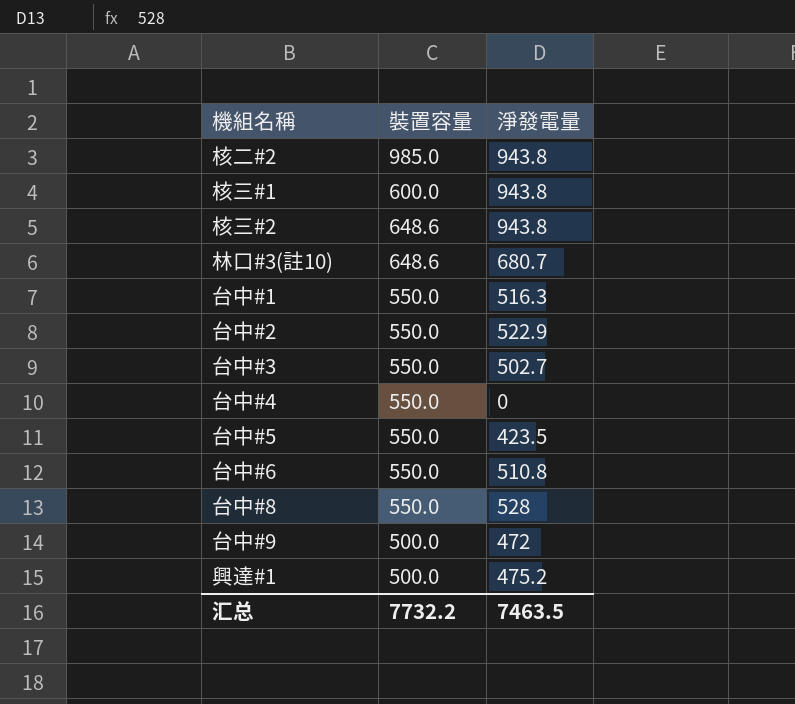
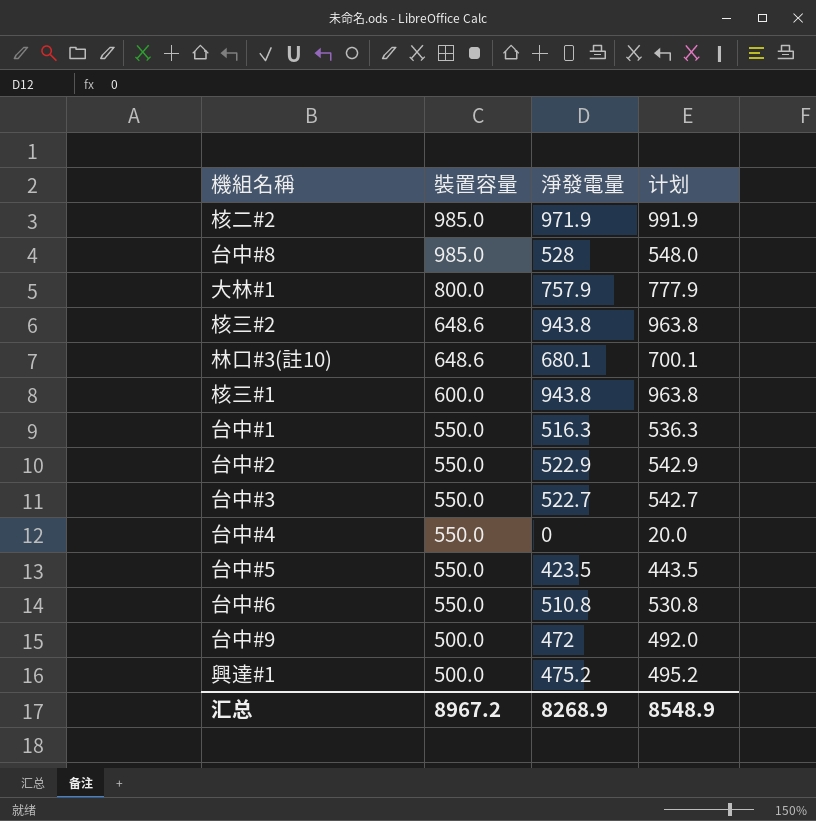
row order: none -> 裝置容量 descending
column 计划 | formula: none -> [淨發電量] + 20
核二#2 | 淨發電量: 943.8 -> 971.9
台中#8 | 裝置容量: 550.0 -> 985.0
row 大林#1: none -> 800.0 | 757.9 | 777.9
林口#3(註10) | 淨發電量: 680.7 -> 680.1
台中#3 | 淨發電量: 502.7 -> 522.7
汇总 | 裝置容量: 7732.2 -> 8967.2
汇总 | 淨發電量: 7463.5 -> 8268.9

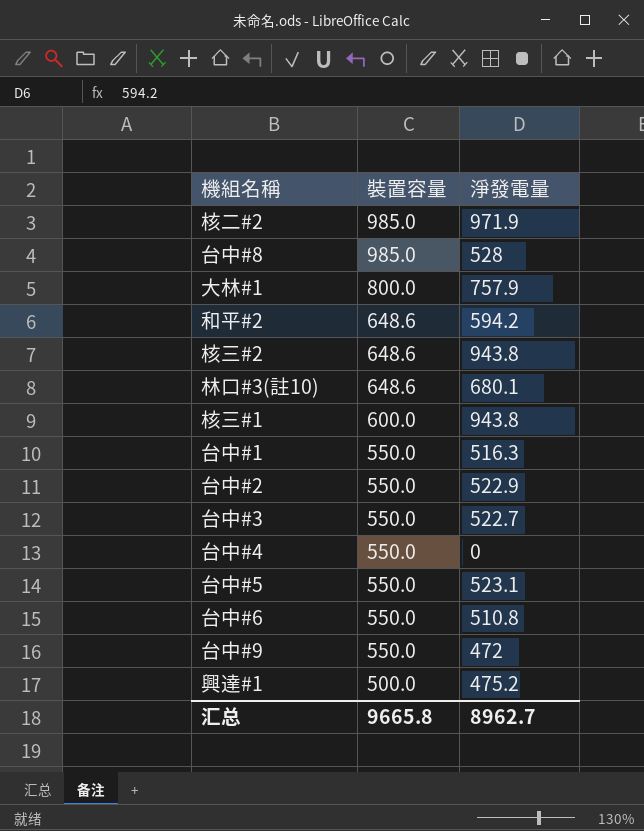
column 计划 | formula: [淨發電量] + 20 -> none
row 和平#2: none -> 648.6 | 594.2
台中#5 | 淨發電量: 423.5 -> 523.1
台中#9 | 裝置容量: 500.0 -> 550.0
汇总 | 裝置容量: 8967.2 -> 9665.8
汇总 | 淨發電量: 8268.9 -> 8962.7

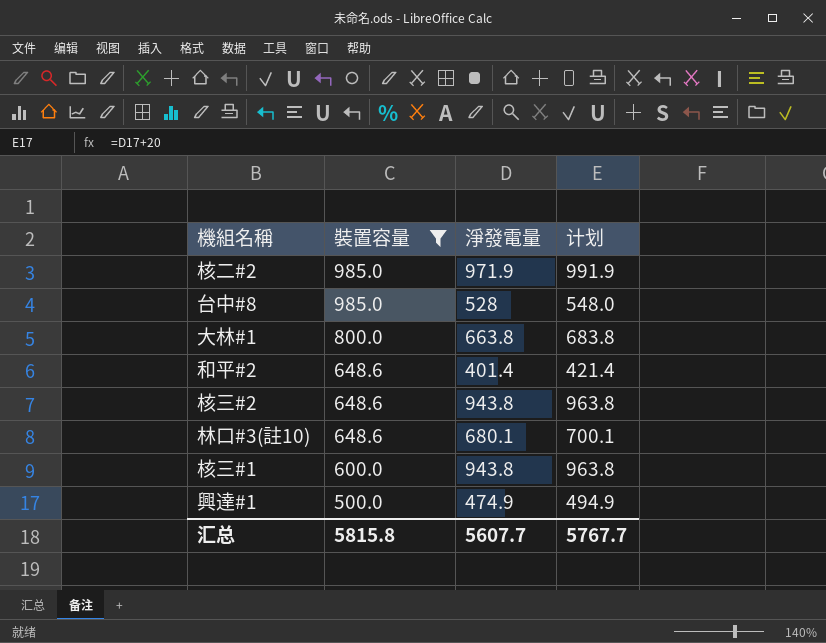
filter: none -> 裝置容量 != 550.0
column 计划 | formula: none -> [淨發電量] + 20
大林#1 | 淨發電量: 757.9 -> 663.8
和平#2 | 淨發電量: 594.2 -> 401.4
興達#1 | 淨發電量: 475.2 -> 474.9
汇总 | 裝置容量: 9665.8 -> 5815.8
汇总 | 淨發電量: 8962.7 -> 5607.7

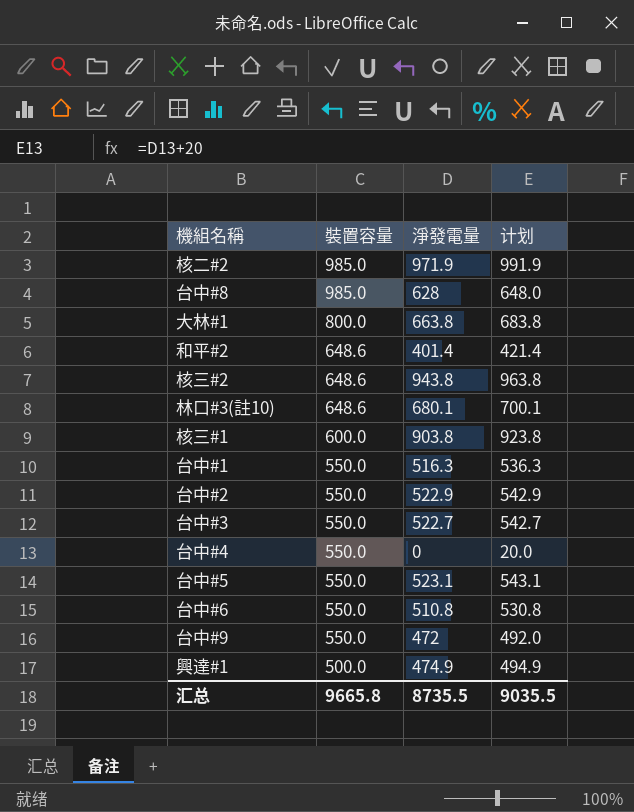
filter: 裝置容量 != 550.0 -> none
台中#8 | 淨發電量: 528 -> 628
台中#8 | 计划: 548.0 -> 648.0
核三#1 | 淨發電量: 943.8 -> 903.8
核三#1 | 计划: 963.8 -> 923.8
汇总 | 裝置容量: 5815.8 -> 9665.8
汇总 | 淨發電量: 5607.7 -> 8735.5
汇总 | 计划: 5767.7 -> 9035.5

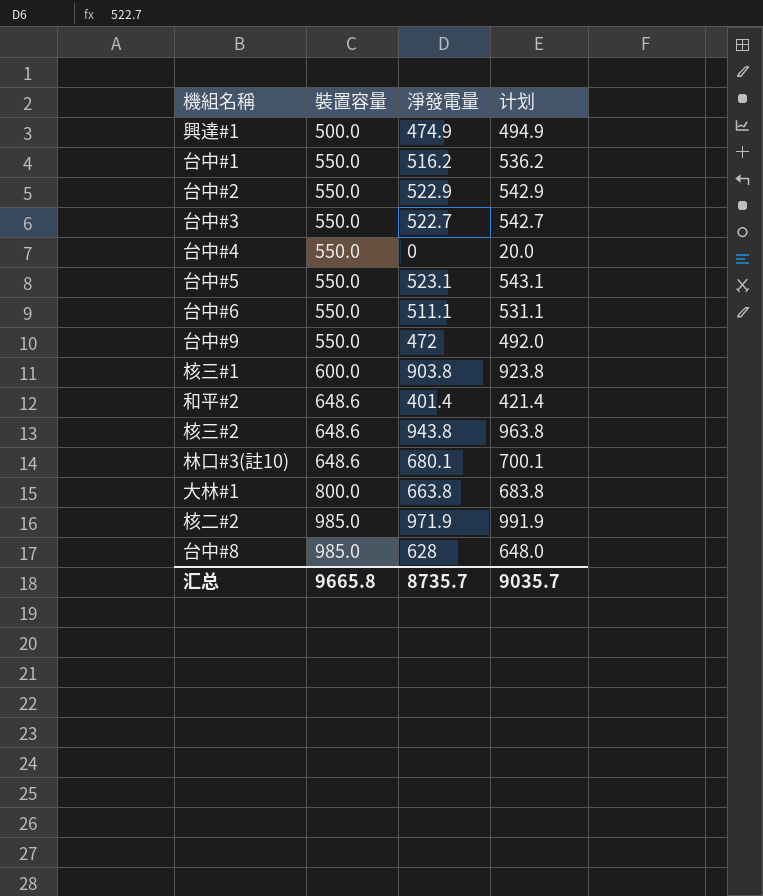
row order: 裝置容量 descending -> 裝置容量 ascending
台中#1 | 淨發電量: 516.3 -> 516.2
台中#1 | 计划: 536.3 -> 536.2
台中#6 | 淨發電量: 510.8 -> 511.1
台中#6 | 计划: 530.8 -> 531.1
汇总 | 淨發電量: 8735.5 -> 8735.7
汇总 | 计划: 9035.5 -> 9035.7

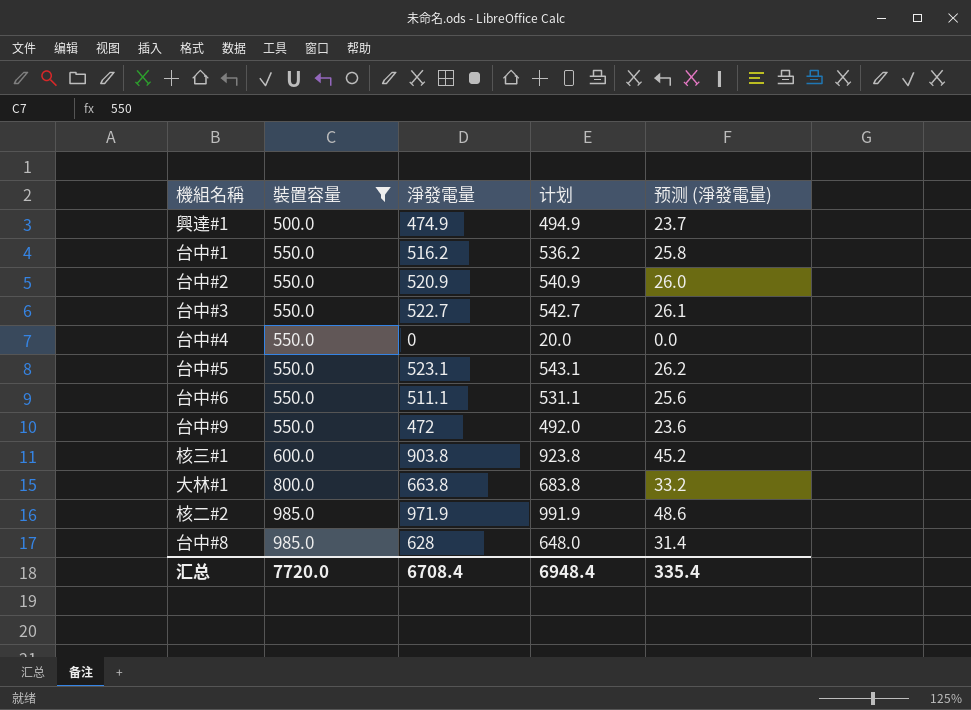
filter: none -> 裝置容量 != 648.6
column 预测 (淨發電量) | formula: none -> [淨發電量] * 0.05
台中#2 | 淨發電量: 522.9 -> 520.9
台中#2 | 计划: 542.9 -> 540.9
汇总 | 裝置容量: 9665.8 -> 7720.0
汇总 | 淨發電量: 8735.7 -> 6708.4
汇总 | 计划: 9035.7 -> 6948.4

